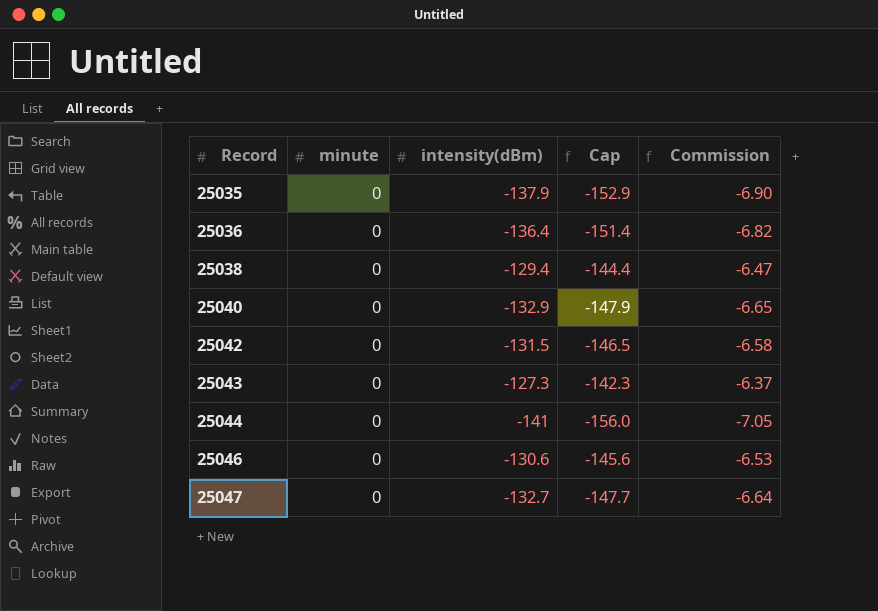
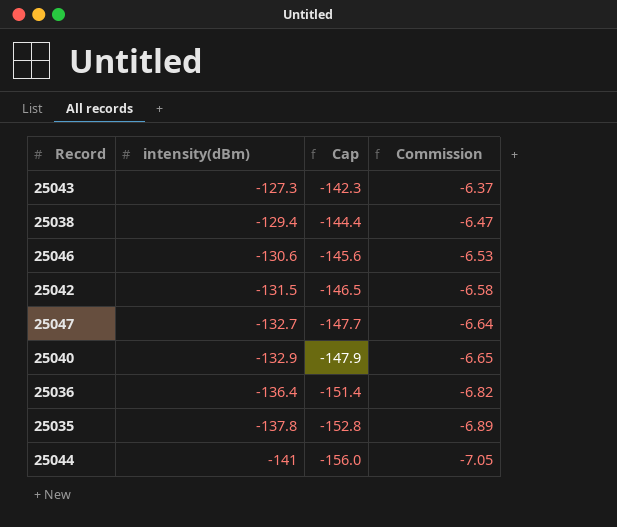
row order: Record ascending -> intensity(dBm) descending
column minute | position: 2 -> none
25035 | intensity(dBm): -137.9 -> -137.8
25035 | Cap: -152.9 -> -152.8
25035 | Commission: -6.90 -> -6.89

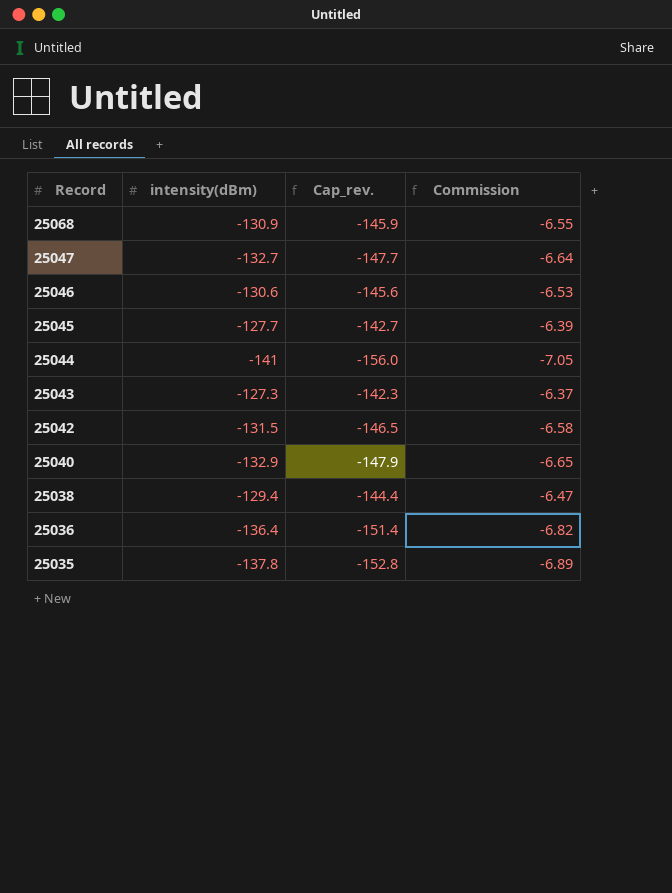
row order: intensity(dBm) descending -> Record descending
column name: Cap -> Cap_rev.
row 25068: none -> -130.9 | -145.9 | -6.55
row 25045: none -> -127.7 | -142.7 | -6.39

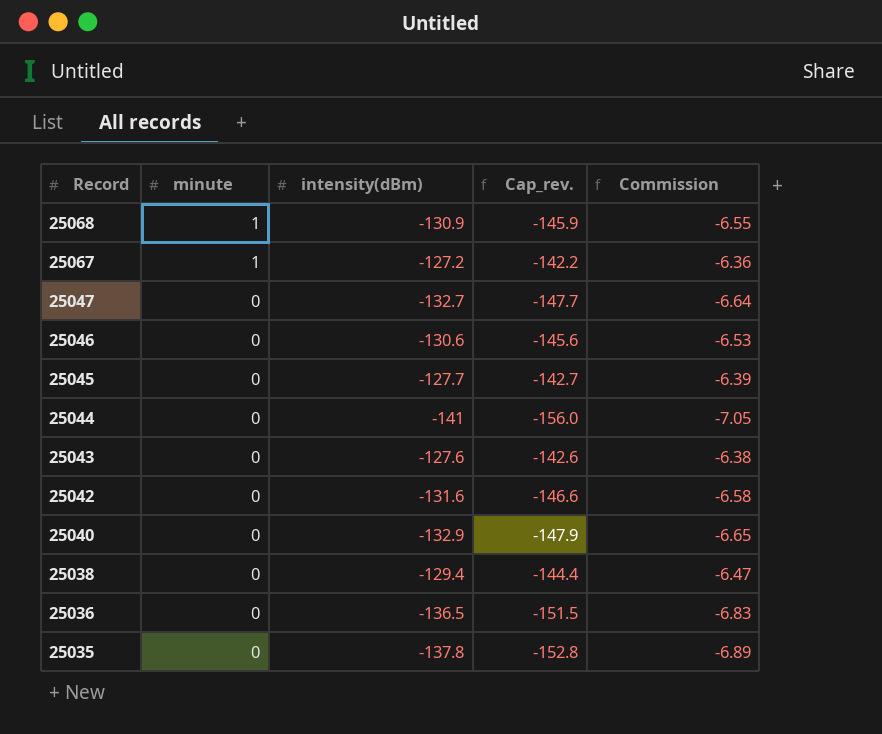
column minute | position: none -> 2
row 25067: none -> 1 | -127.2 | -142.2 | -6.36
25043 | intensity(dBm): -127.3 -> -127.6
25043 | Cap_rev.: -142.3 -> -142.6
25043 | Commission: -6.37 -> -6.38
25042 | intensity(dBm): -131.5 -> -131.6
25042 | Cap_rev.: -146.5 -> -146.6
25036 | intensity(dBm): -136.4 -> -136.5
25036 | Cap_rev.: -151.4 -> -151.5
25036 | Commission: -6.82 -> -6.83

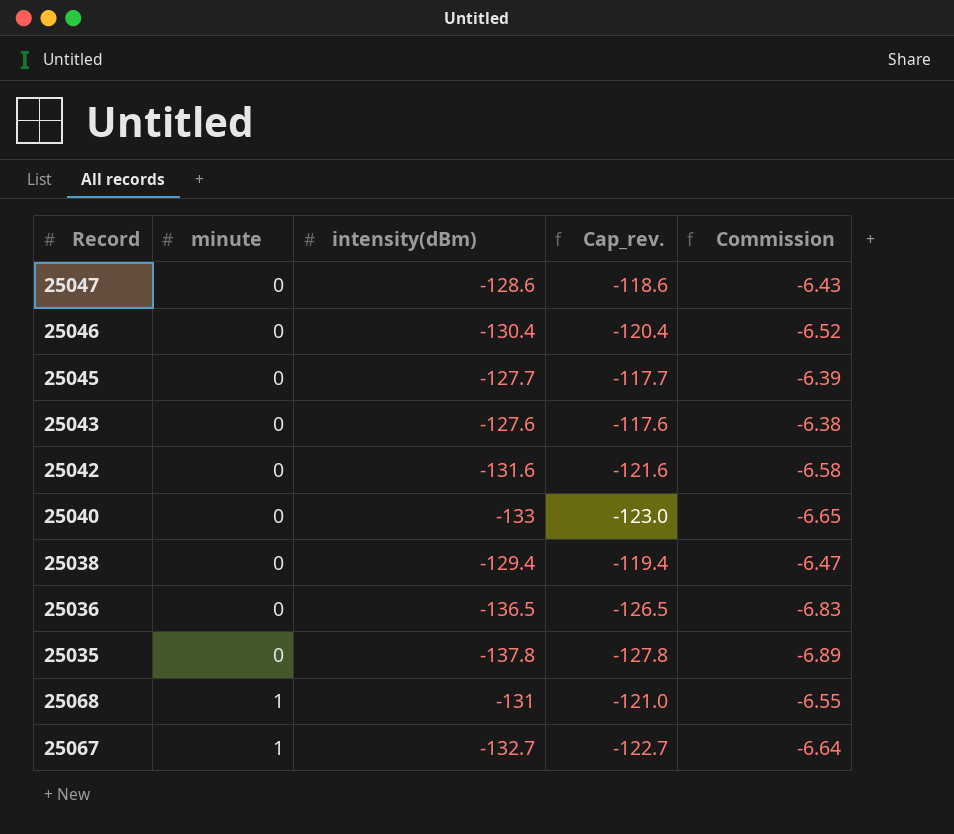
row order: Record descending -> minute ascending
column Cap_rev. | formula: [intensity(dBm)] - 15 -> [intensity(dBm)] + 10
row 25044: 0 | -141 | -156.0 | -7.05 -> none
25047 | intensity(dBm): -132.7 -> -128.6
25047 | Commission: -6.64 -> -6.43
25046 | intensity(dBm): -130.6 -> -130.4
25046 | Commission: -6.53 -> -6.52
25040 | intensity(dBm): -132.9 -> -133
25068 | intensity(dBm): -130.9 -> -131
25067 | intensity(dBm): -127.2 -> -132.7
25067 | Commission: -6.36 -> -6.64

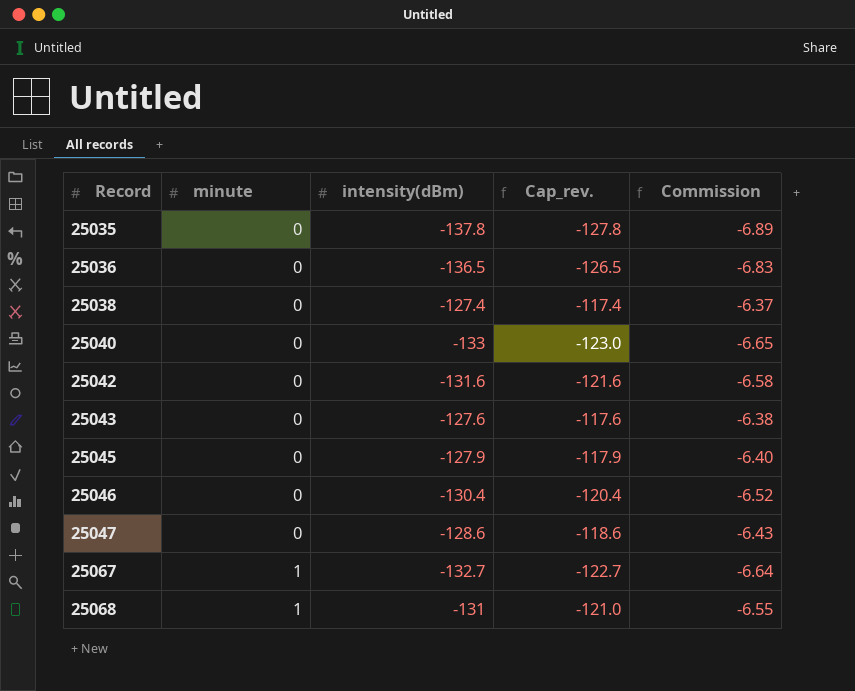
row order: minute ascending -> Record ascending
25038 | intensity(dBm): -129.4 -> -127.4
25038 | Cap_rev.: -119.4 -> -117.4
25038 | Commission: -6.47 -> -6.37
25045 | intensity(dBm): -127.7 -> -127.9
25045 | Cap_rev.: -117.7 -> -117.9
25045 | Commission: -6.39 -> -6.40

